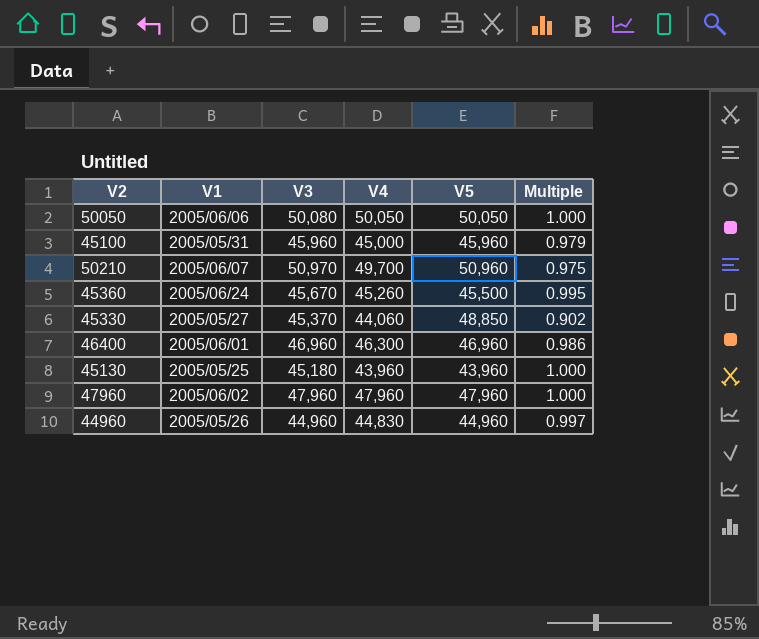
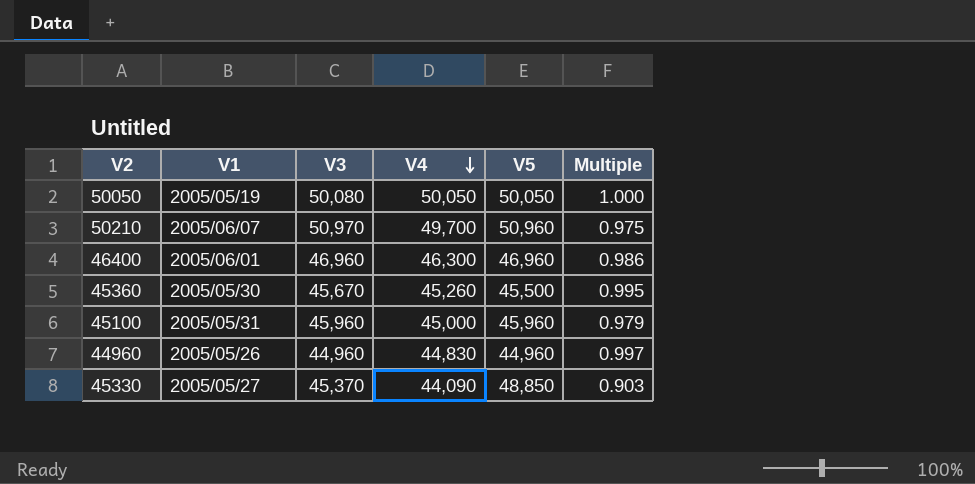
row order: none -> V4 descending
row 45130: 2005/05/25 | 45,180 | 43,960 | 43,960 | 1.000 -> none
row 47960: 2005/06/02 | 47,960 | 47,960 | 47,960 | 1.000 -> none
50050 | V1: 2005/06/06 -> 2005/05/19
45360 | V1: 2005/06/24 -> 2005/05/30
45330 | V4: 44,060 -> 44,090
45330 | Multiple: 0.902 -> 0.903

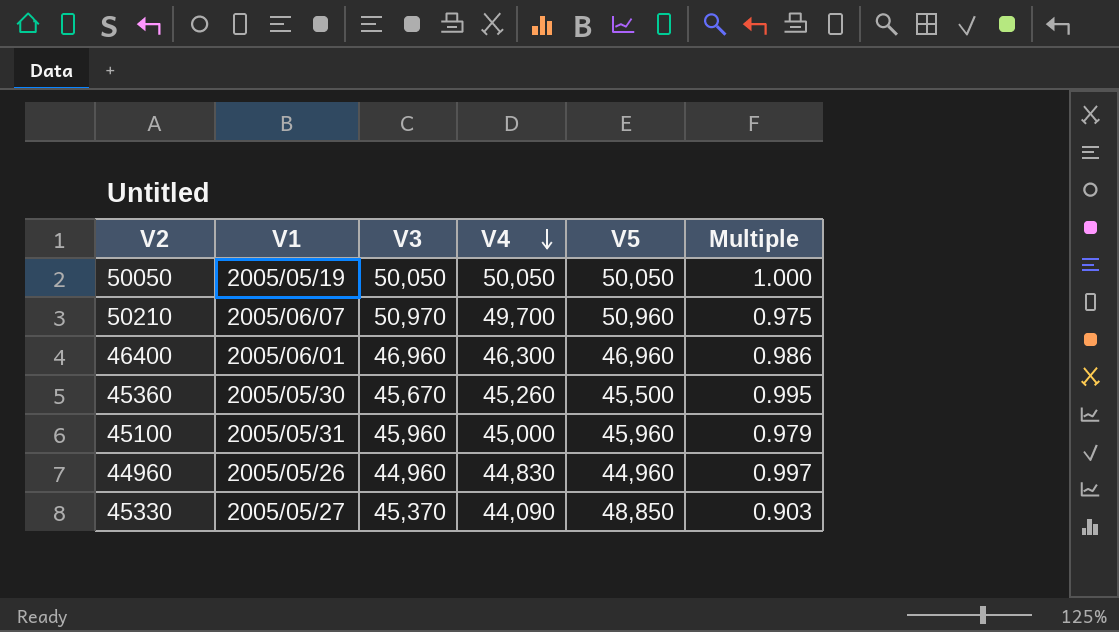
50050 | V3: 50,080 -> 50,050

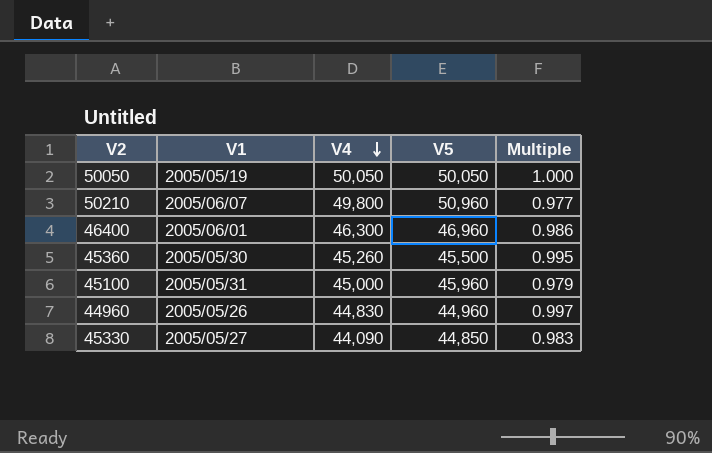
column V3 | position: 3 -> none
50210 | V4: 49,700 -> 49,800
50210 | Multiple: 0.975 -> 0.977
45330 | V5: 48,850 -> 44,850
45330 | Multiple: 0.903 -> 0.983

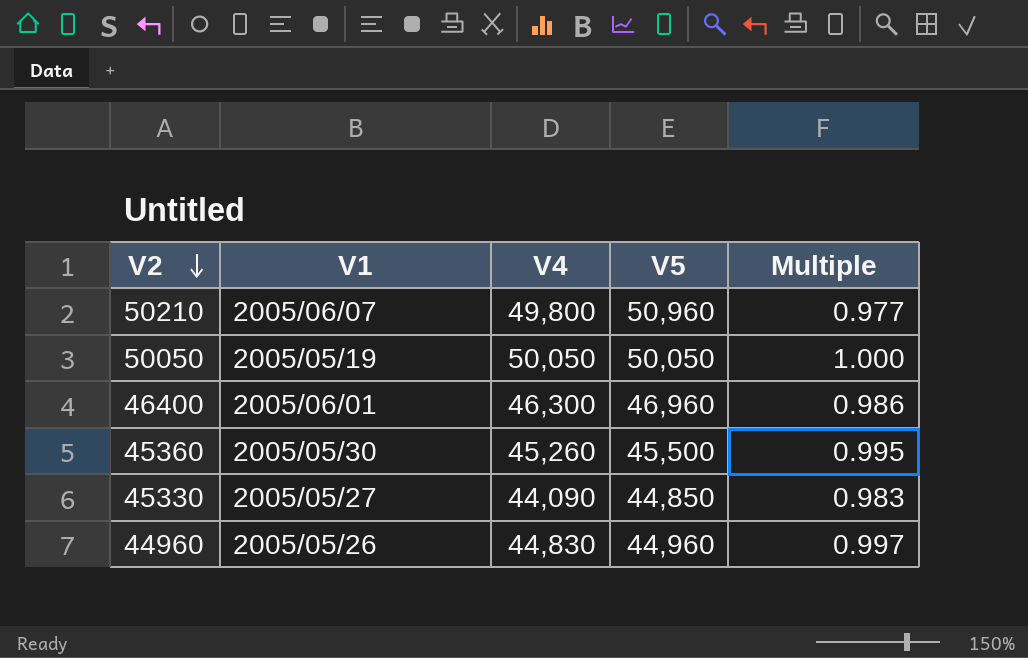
row order: V4 descending -> V2 descending
row 45100: 2005/05/31 | 45,000 | 45,960 | 0.979 -> none

